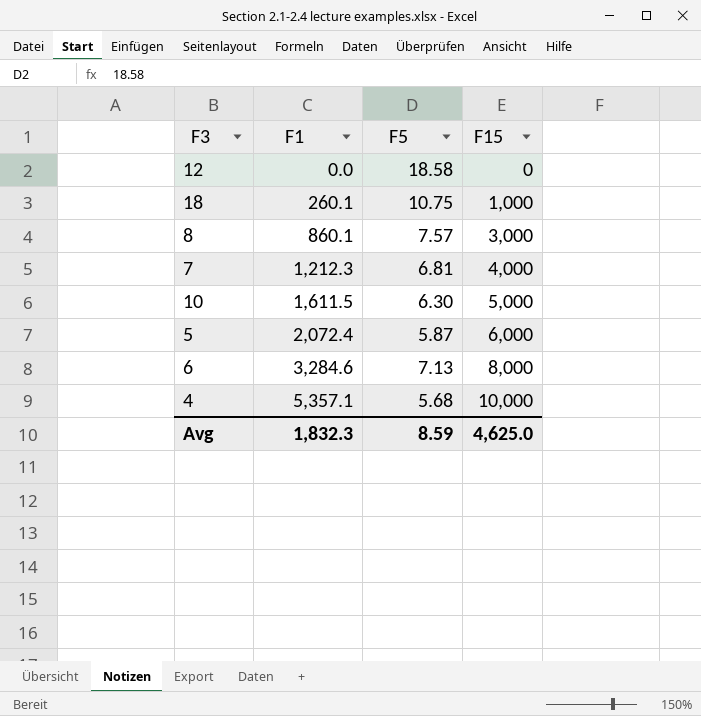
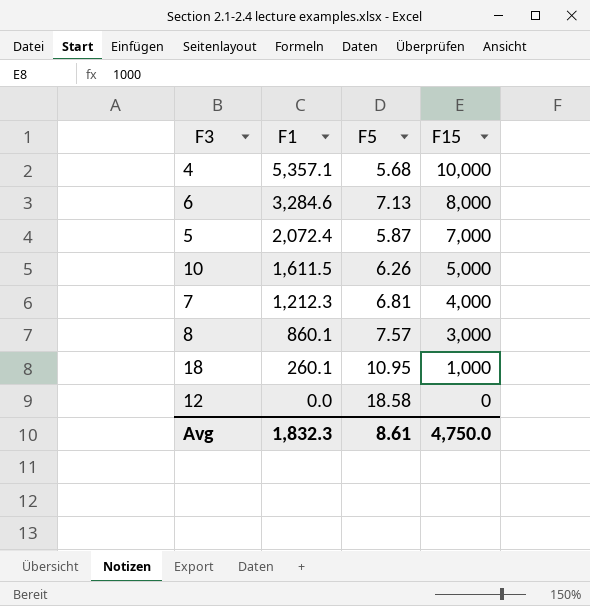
row order: F1 ascending -> F1 descending
5 | F15: 6,000 -> 7,000
10 | F5: 6.30 -> 6.26
18 | F5: 10.75 -> 10.95
Avg | F5: 8.59 -> 8.61
Avg | F15: 4,625.0 -> 4,750.0

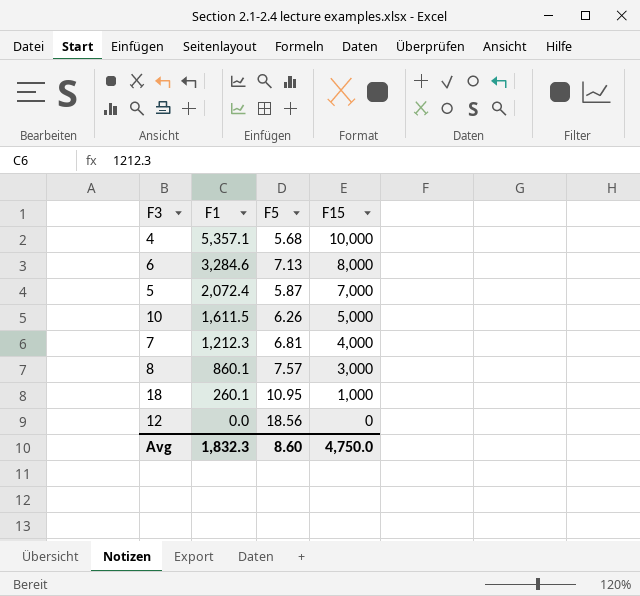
12 | F5: 18.58 -> 18.56
Avg | F5: 8.61 -> 8.60

